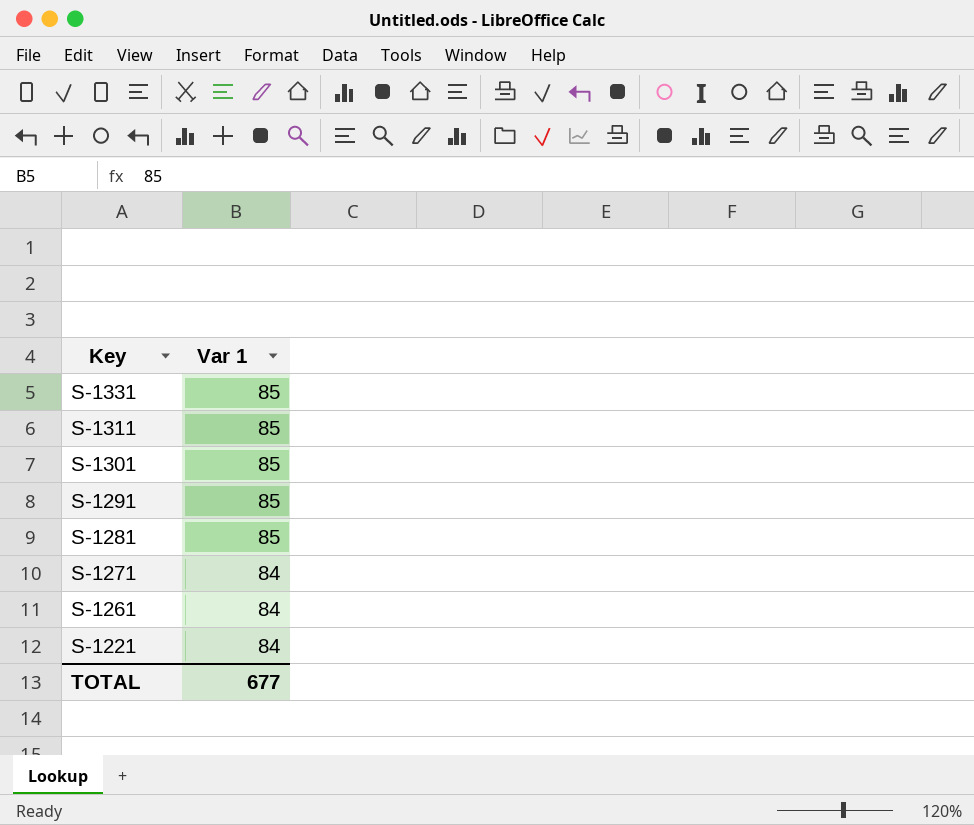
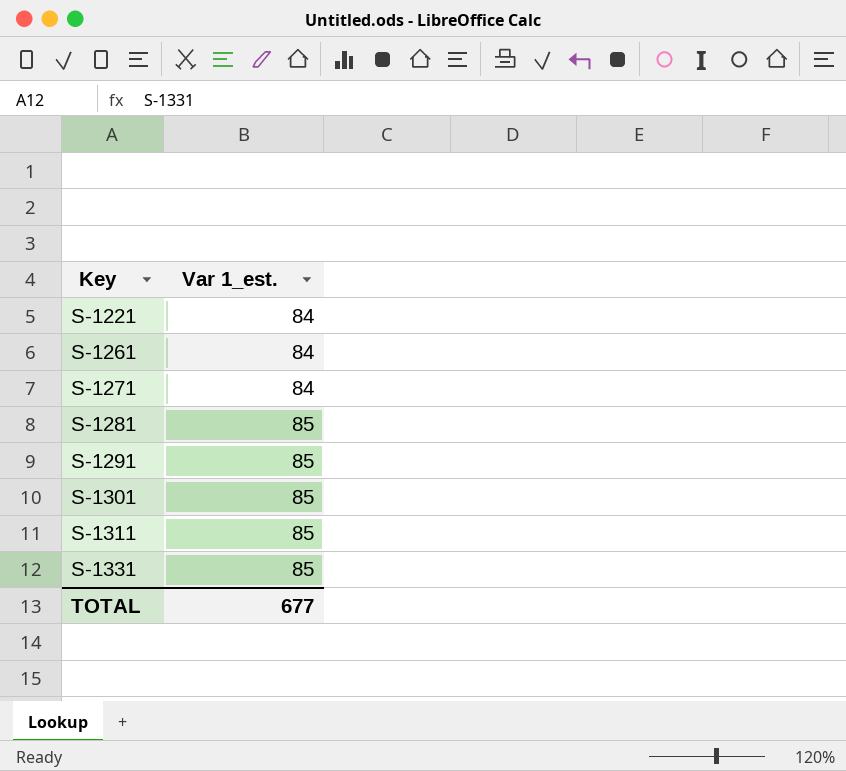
row order: Key descending -> Key ascending
column name: Var 1 -> Var 1_est.

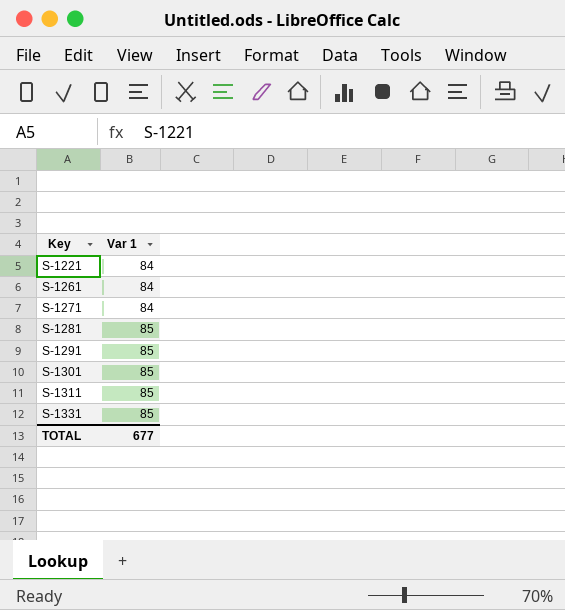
column name: Var 1_est. -> Var 1

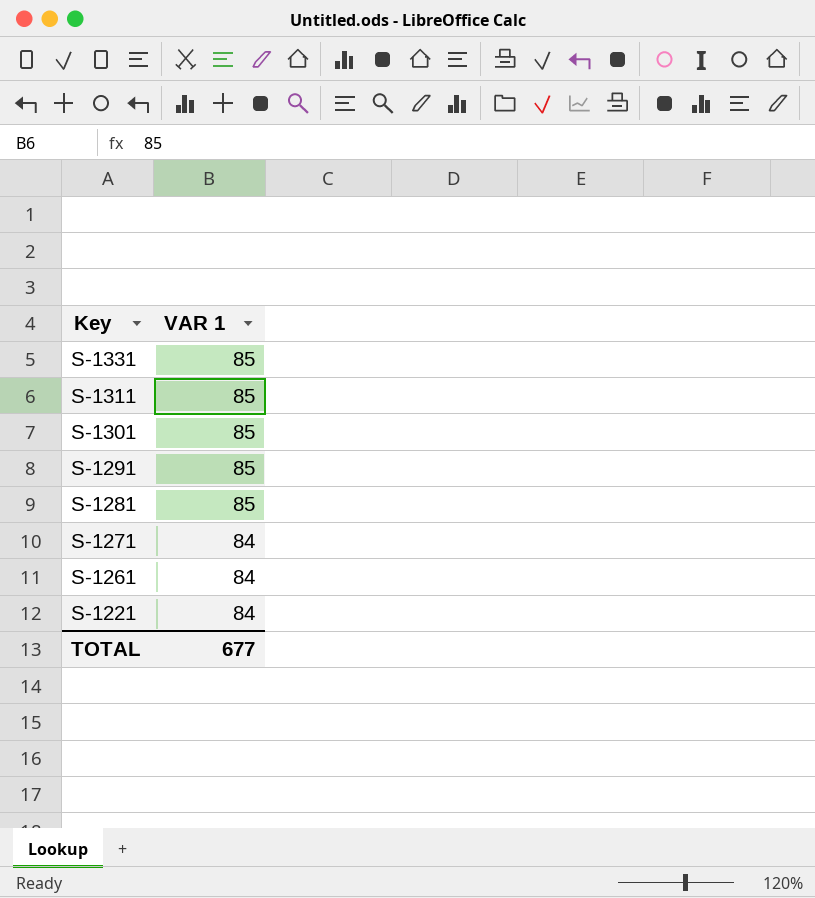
row order: Key ascending -> Key descending
column name: Var 1 -> VAR 1

